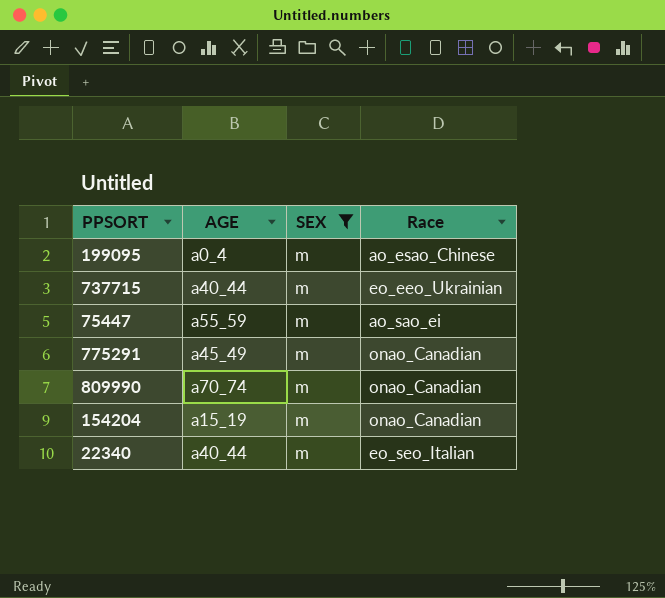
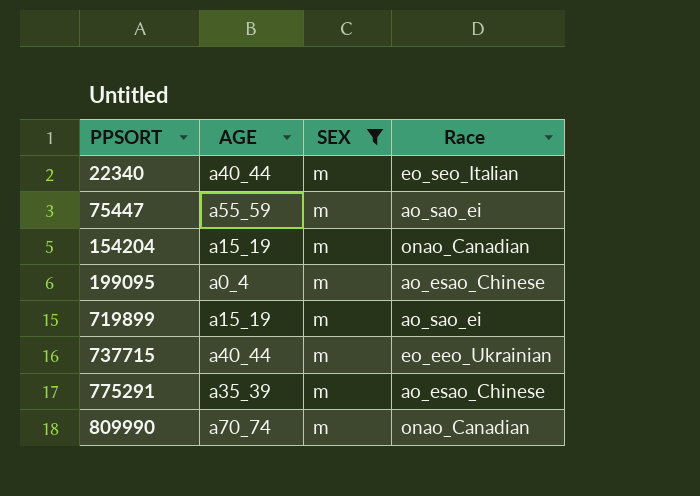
row order: none -> PPSORT ascending
row 719899: none -> a15_19 | m | ao_sao_ei
775291 | AGE: a45_49 -> a35_39
775291 | Race: onao_Canadian -> ao_esao_Chinese

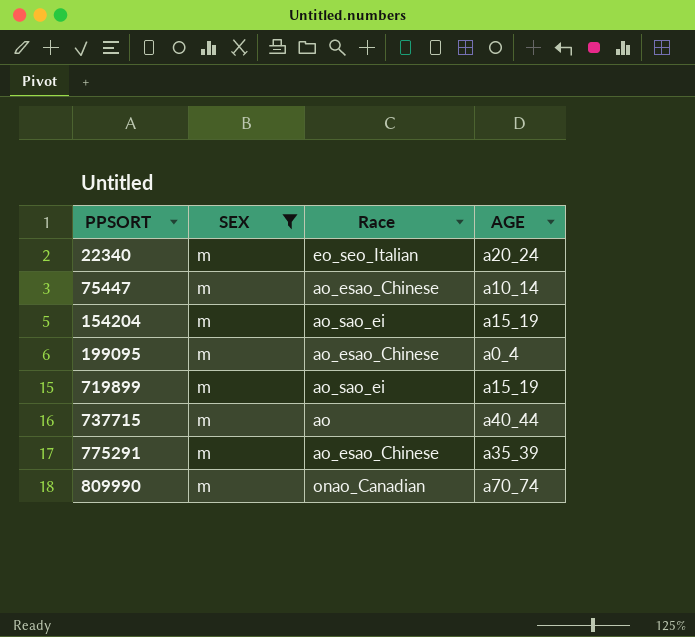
column AGE | position: 2 -> 4
22340 | AGE: a40_44 -> a20_24
75447 | Race: ao_sao_ei -> ao_esao_Chinese
75447 | AGE: a55_59 -> a10_14
154204 | Race: onao_Canadian -> ao_sao_ei
737715 | Race: eo_eeo_Ukrainian -> ao

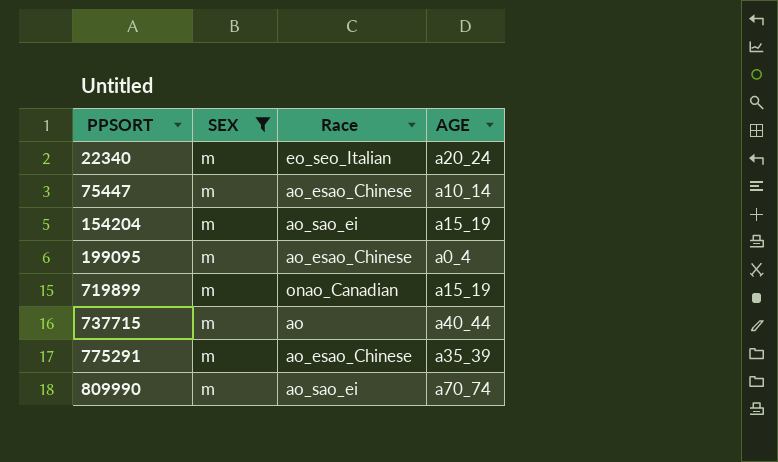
719899 | Race: ao_sao_ei -> onao_Canadian
809990 | Race: onao_Canadian -> ao_sao_ei

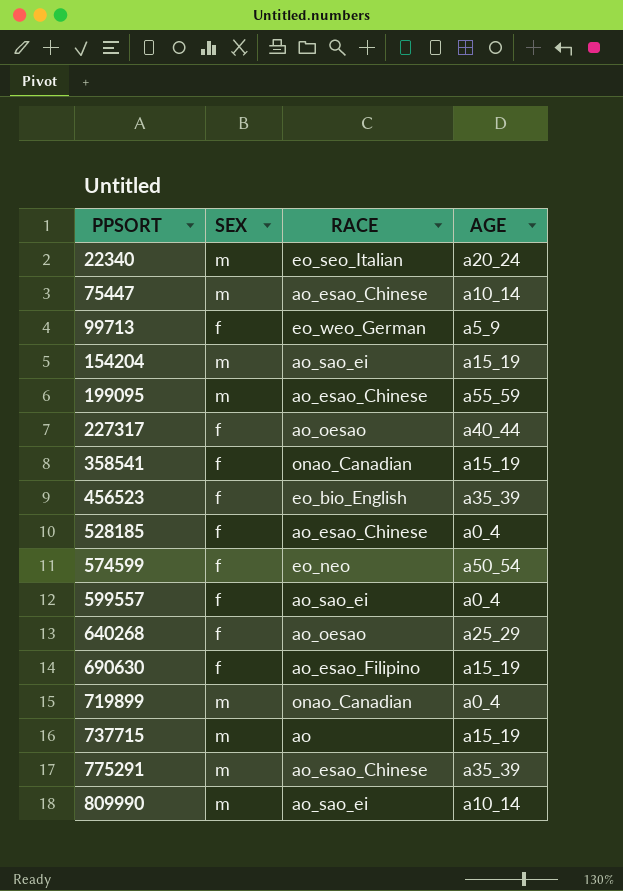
filter: SEX = m -> none
column name: Race -> RACE
199095 | AGE: a0_4 -> a55_59
719899 | AGE: a15_19 -> a0_4
737715 | AGE: a40_44 -> a15_19
809990 | AGE: a70_74 -> a10_14

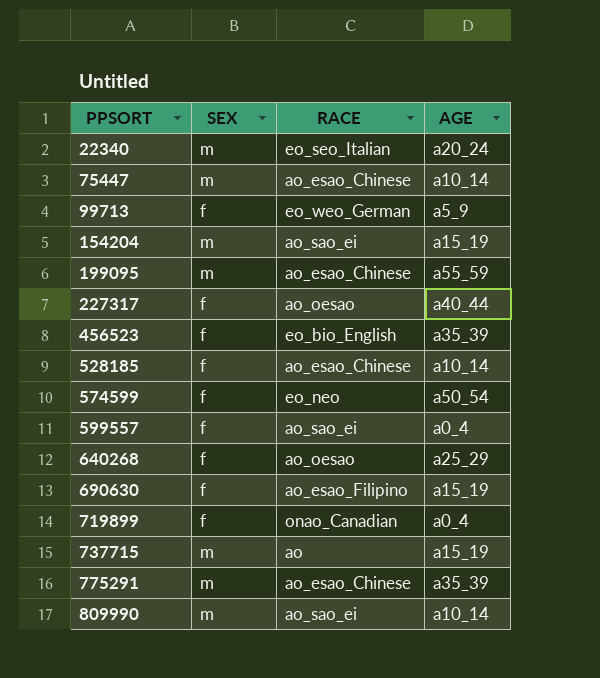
row 358541: f | onao_Canadian | a15_19 -> none
528185 | AGE: a0_4 -> a10_14
719899 | SEX: m -> f

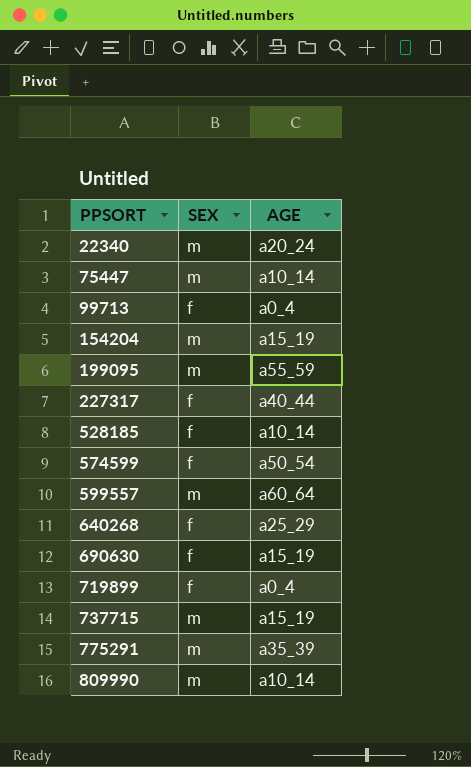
column RACE | position: 3 -> none
row 456523: f | eo_bio_English | a35_39 -> none
99713 | AGE: a5_9 -> a0_4
599557 | SEX: f -> m
599557 | AGE: a0_4 -> a60_64

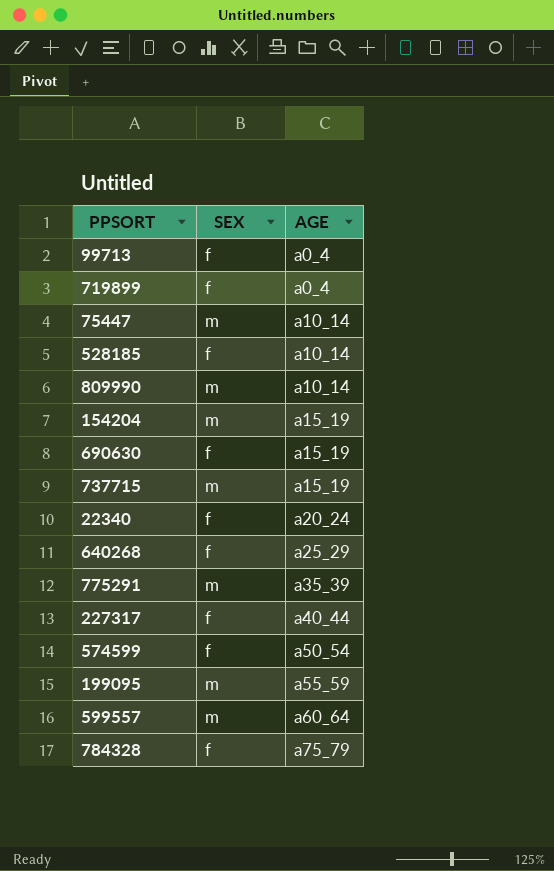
row order: PPSORT ascending -> AGE ascending
22340 | SEX: m -> f
row 784328: none -> f | a75_79

